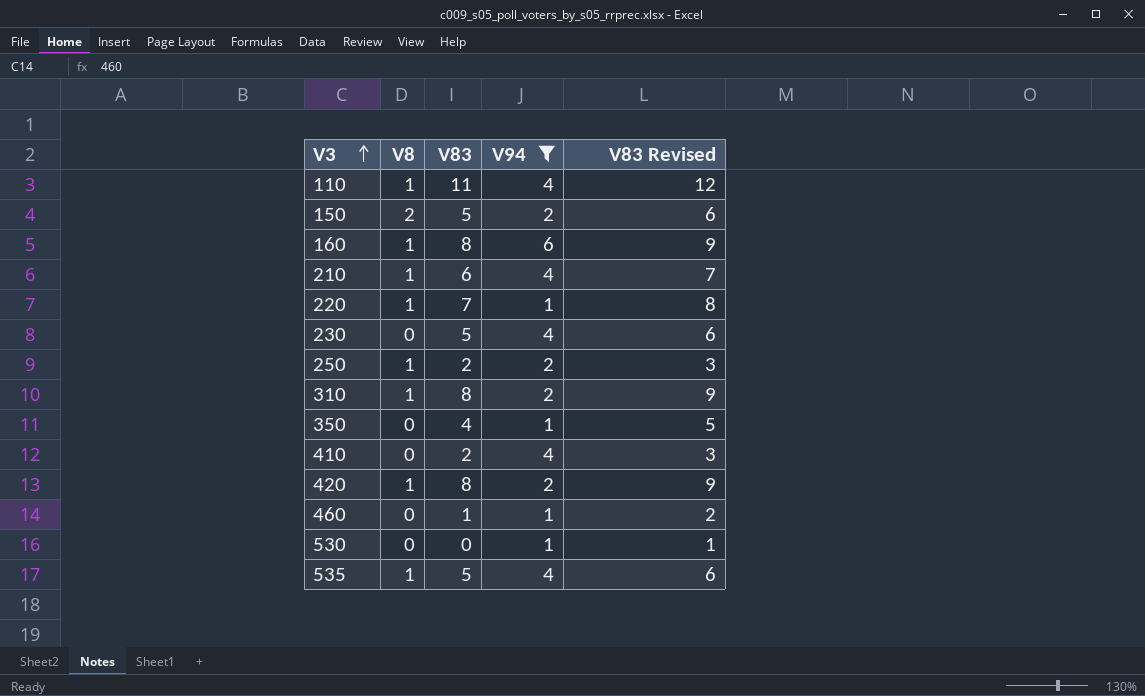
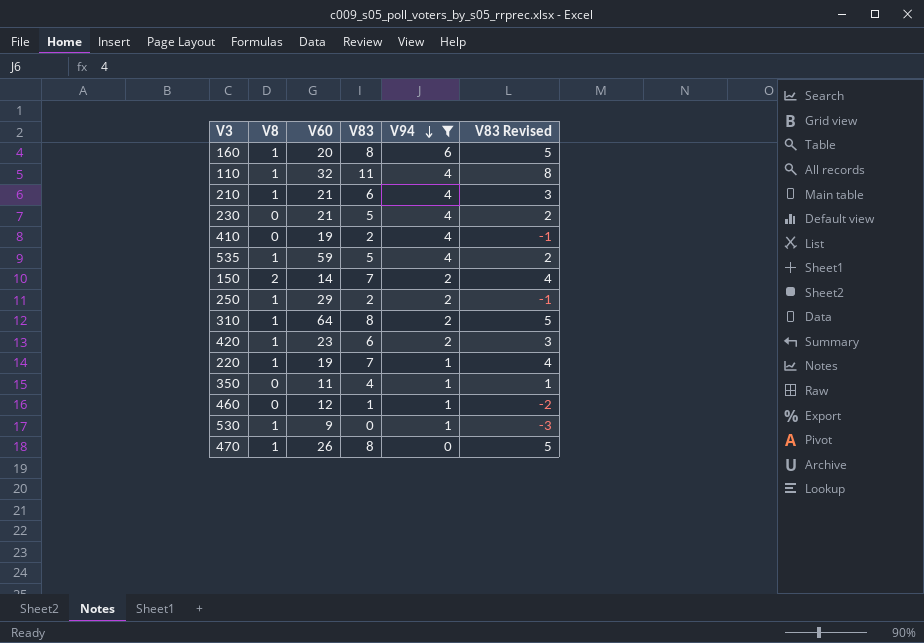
row order: V3 ascending -> V94 descending
column V60 | position: none -> 3
column V83 Revised | formula: [V83] + 1 -> [V83] - 3
150 | V83: 5 -> 7
420 | V83: 8 -> 6
530 | V8: 0 -> 1
row 470: none -> 1 | 26 | 8 | 0 | 5

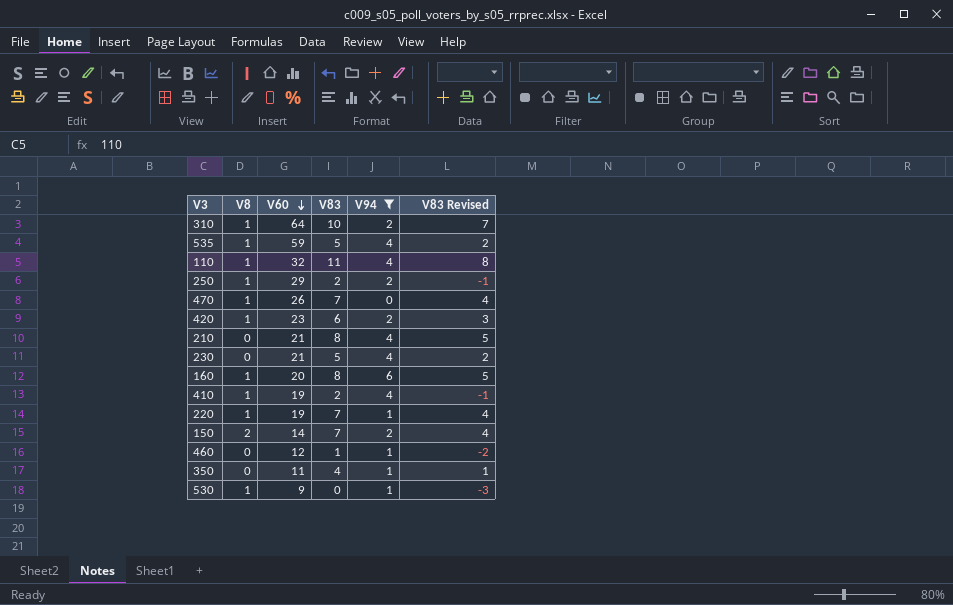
row order: V94 descending -> V60 descending
310 | V83: 8 -> 10
310 | V83 Revised: 5 -> 7
470 | V83: 8 -> 7
470 | V83 Revised: 5 -> 4
210 | V8: 1 -> 0
210 | V83: 6 -> 8
210 | V83 Revised: 3 -> 5
410 | V8: 0 -> 1

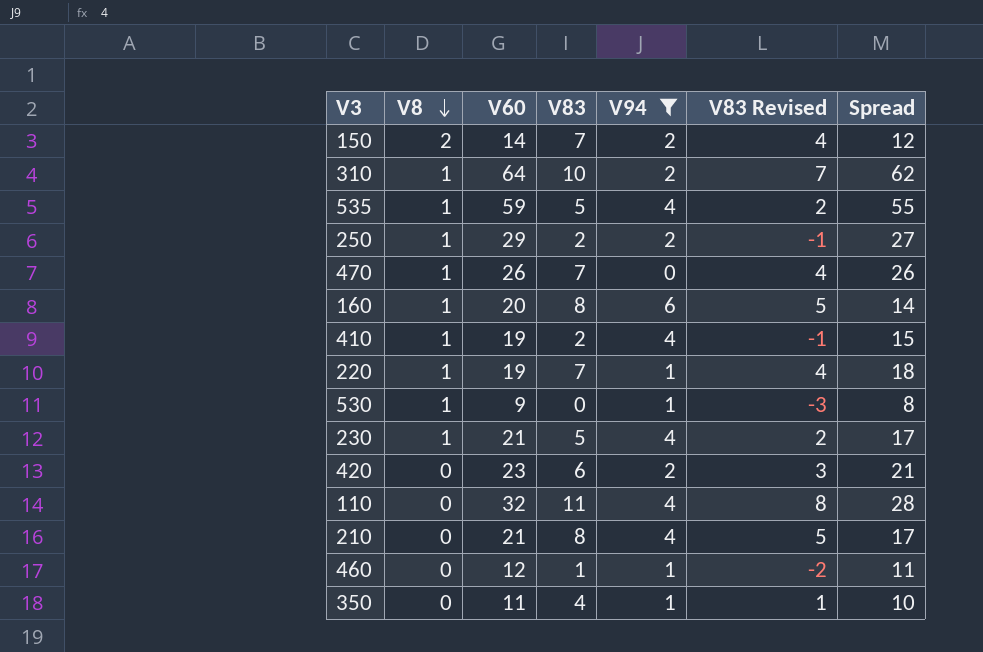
row order: V60 descending -> V8 descending
column Spread | formula: none -> [V60] - [V94]
230 | V8: 0 -> 1
420 | V8: 1 -> 0
110 | V8: 1 -> 0

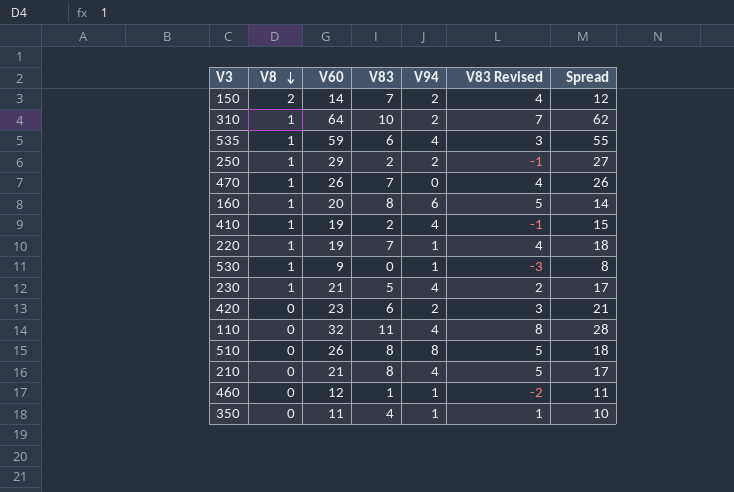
filter: V94 != 8 -> none
535 | V83: 5 -> 6
535 | V83 Revised: 2 -> 3

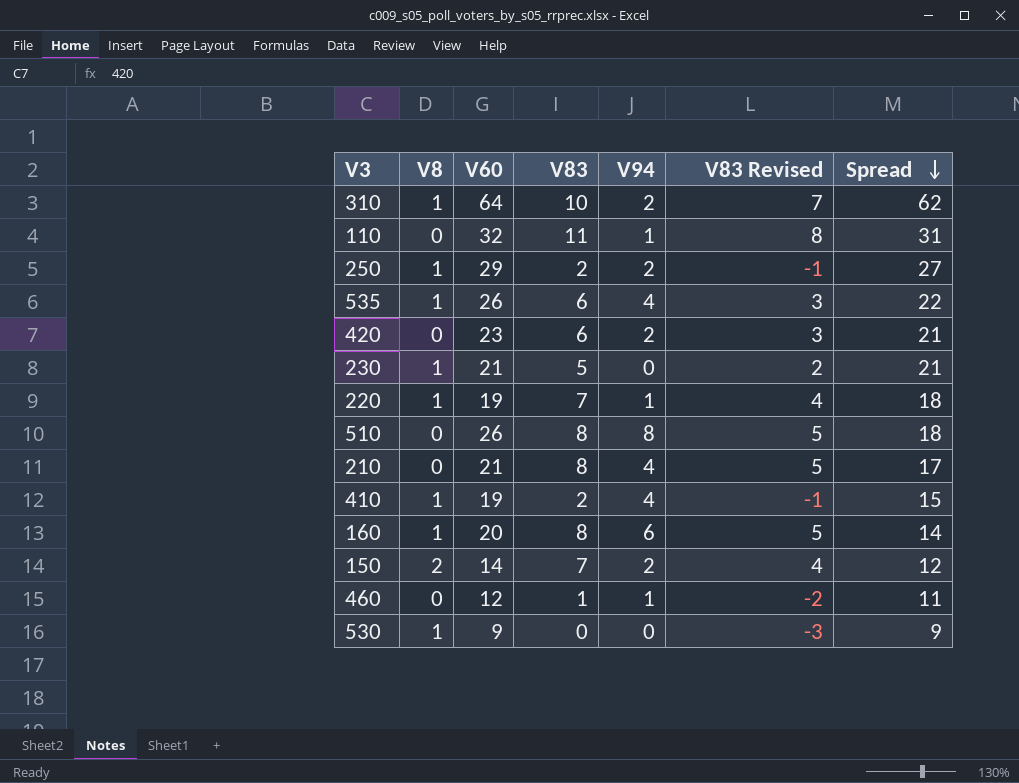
row order: V8 descending -> Spread descending
row 470: 1 | 26 | 7 | 0 | 4 | 26 -> none
row 350: 0 | 11 | 4 | 1 | 1 | 10 -> none
110 | V94: 4 -> 1
110 | Spread: 28 -> 31
535 | V60: 59 -> 26
535 | Spread: 55 -> 22
230 | V94: 4 -> 0
230 | Spread: 17 -> 21
530 | V94: 1 -> 0
530 | Spread: 8 -> 9

